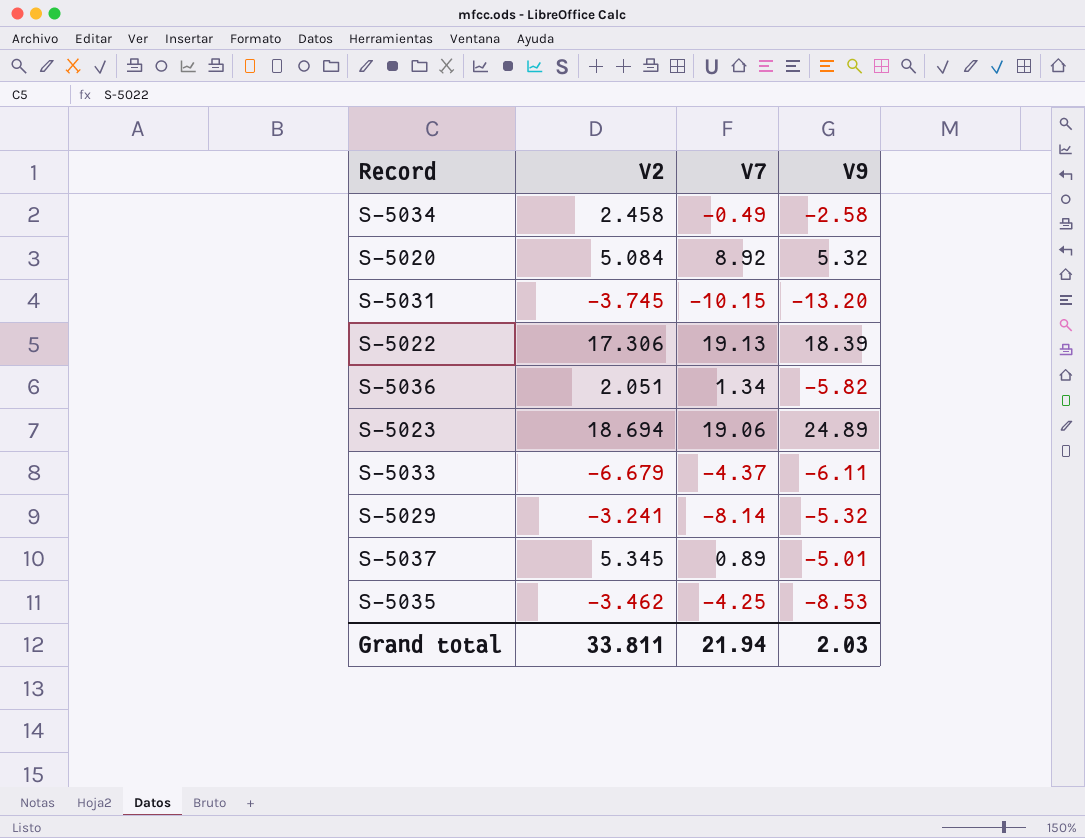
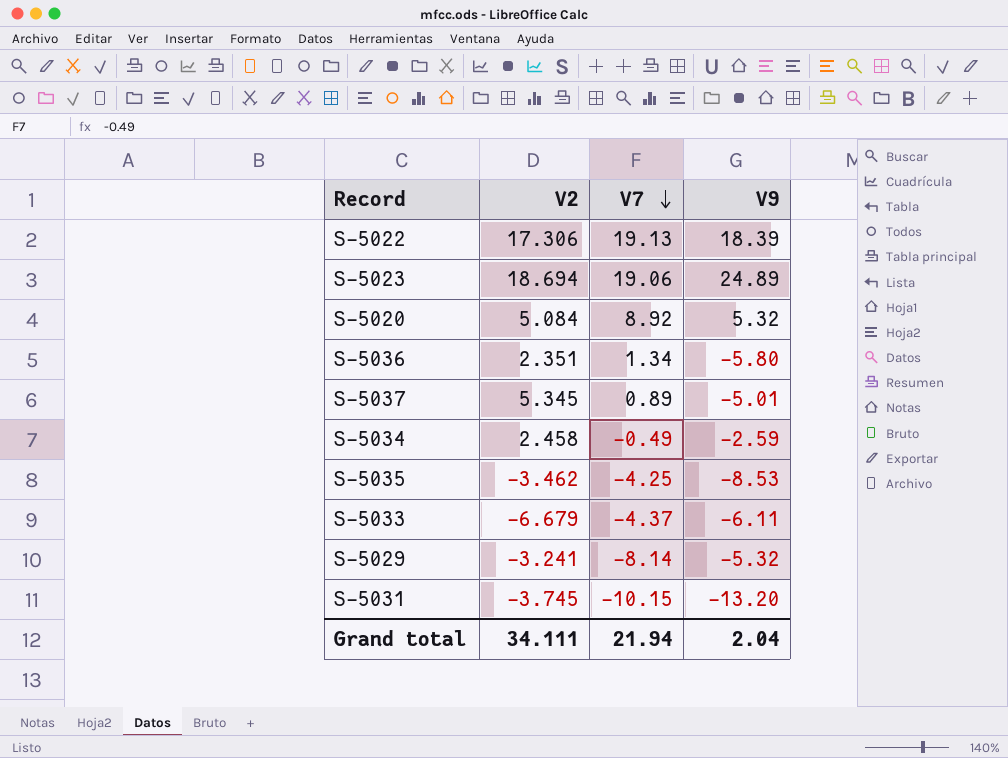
row order: none -> V7 descending
S-5036 | V2: 2.051 -> 2.351
S-5036 | V9: -5.82 -> -5.80
S-5034 | V9: -2.58 -> -2.59
Grand total | V2: 33.811 -> 34.111
Grand total | V9: 2.03 -> 2.04

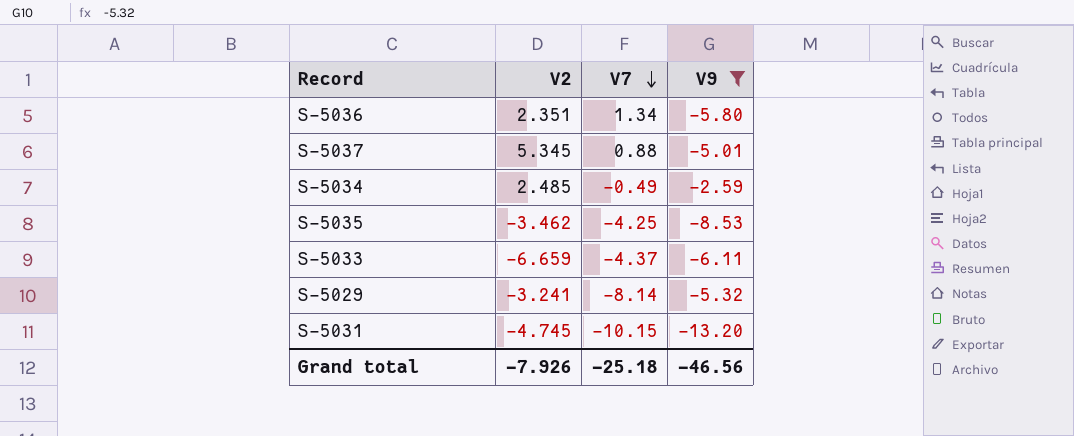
filter: none -> V9 <= -2.59
S-5037 | V7: 0.89 -> 0.88
S-5034 | V2: 2.458 -> 2.485
S-5033 | V2: -6.679 -> -6.659
S-5031 | V2: -3.745 -> -4.745
Grand total | V2: 34.111 -> -7.926
Grand total | V7: 21.94 -> -25.18
Grand total | V9: 2.04 -> -46.56

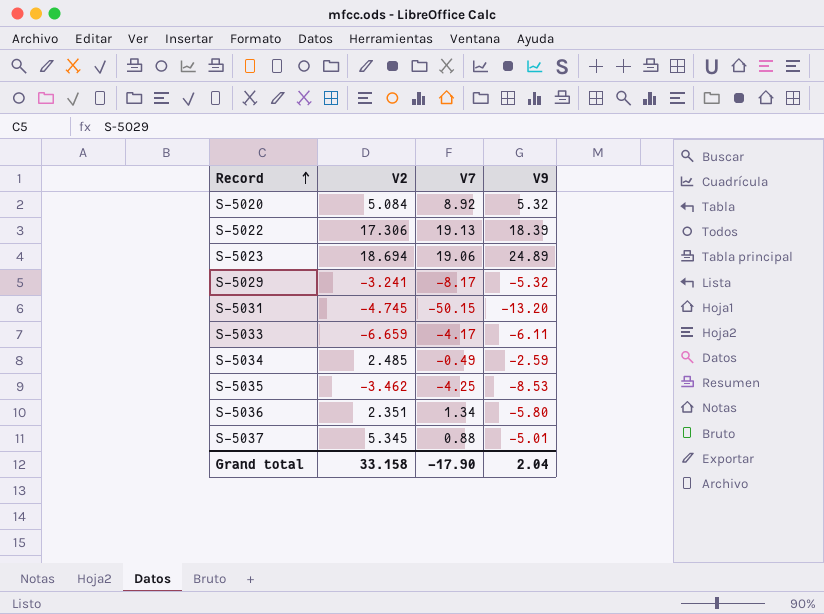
filter: V9 <= -2.59 -> none
row order: V7 descending -> Record ascending
S-5029 | V7: -8.14 -> -8.17
S-5031 | V7: -10.15 -> -50.15
S-5033 | V7: -4.37 -> -4.17
Grand total | V2: -7.926 -> 33.158
Grand total | V7: -25.18 -> -17.90
Grand total | V9: -46.56 -> 2.04

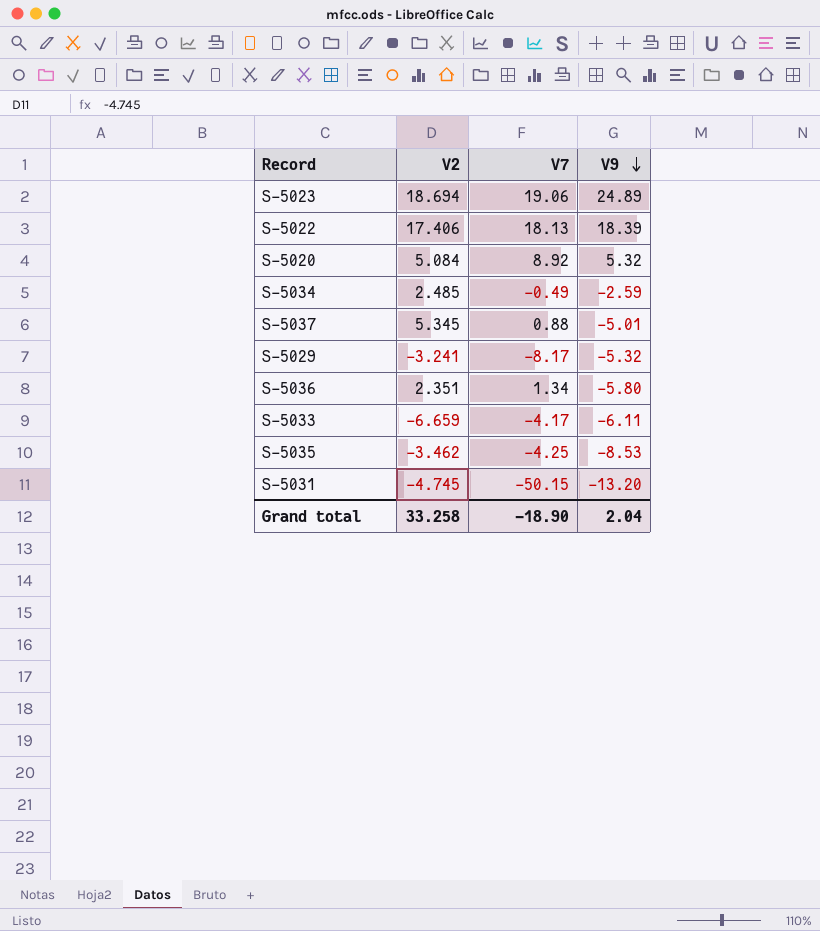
row order: Record ascending -> V9 descending
S-5022 | V2: 17.306 -> 17.406
S-5022 | V7: 19.13 -> 18.13
Grand total | V2: 33.158 -> 33.258
Grand total | V7: -17.90 -> -18.90

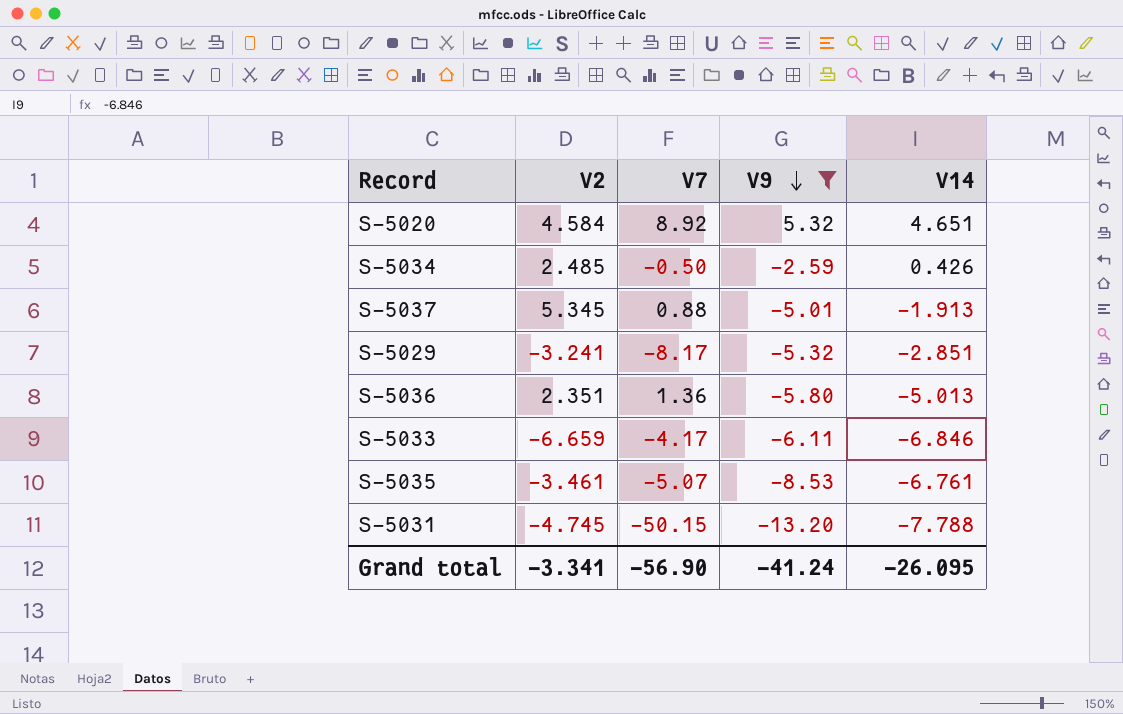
filter: none -> V9 <= 5.32
column V14 | position: none -> 5
S-5020 | V2: 5.084 -> 4.584
S-5034 | V7: -0.49 -> -0.50
S-5036 | V7: 1.34 -> 1.36
S-5035 | V2: -3.462 -> -3.461
S-5035 | V7: -4.25 -> -5.07
Grand total | V2: 33.258 -> -3.341
Grand total | V7: -18.90 -> -56.90
Grand total | V9: 2.04 -> -41.24

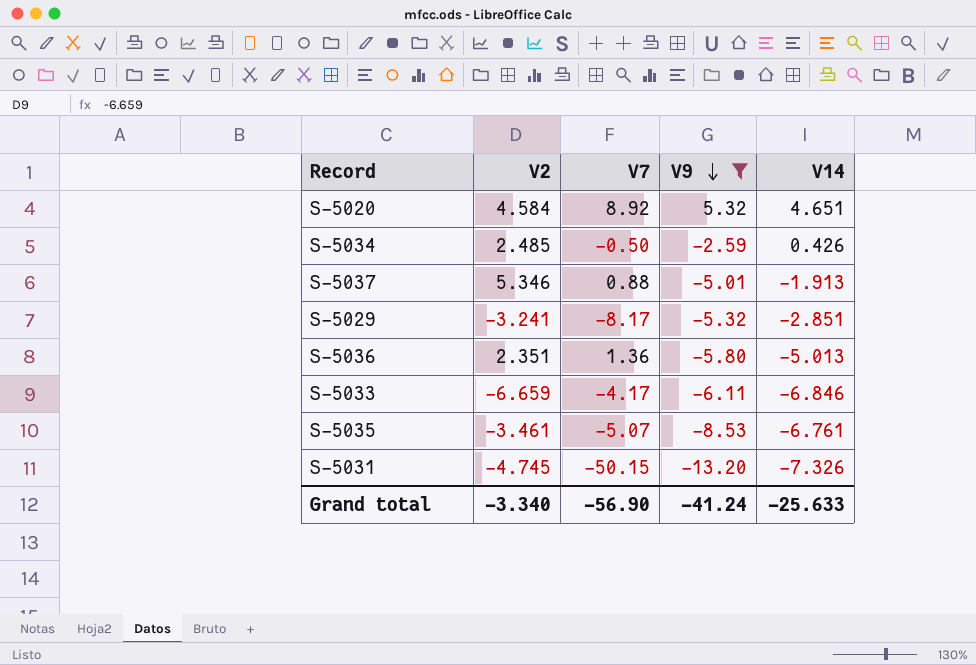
S-5037 | V2: 5.345 -> 5.346
S-5031 | V14: -7.788 -> -7.326
Grand total | V2: -3.341 -> -3.340
Grand total | V14: -26.095 -> -25.633

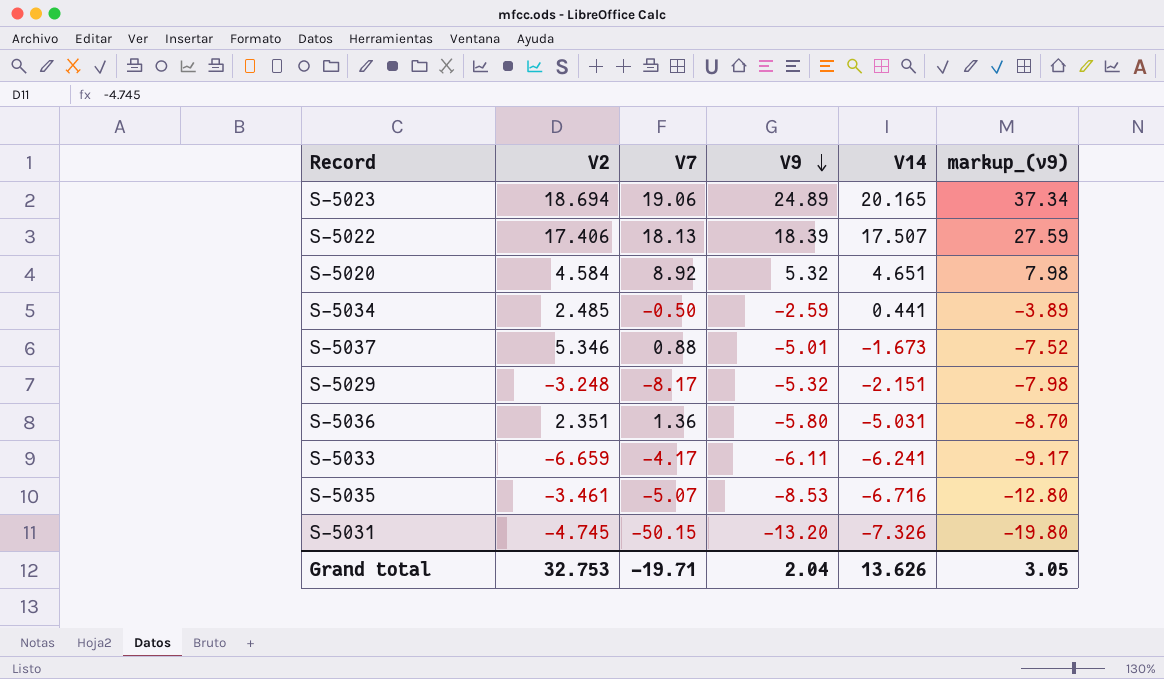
filter: V9 <= 5.32 -> none
column markup_(v9) | formula: none -> [V9] * 1.5
S-5034 | V14: 0.426 -> 0.441
S-5037 | V14: -1.913 -> -1.673
S-5029 | V2: -3.241 -> -3.248
S-5029 | V14: -2.851 -> -2.151
S-5036 | V14: -5.013 -> -5.031
S-5033 | V14: -6.846 -> -6.241
S-5035 | V14: -6.761 -> -6.716
Grand total | V2: -3.340 -> 32.753
Grand total | V7: -56.90 -> -19.71
Grand total | V9: -41.24 -> 2.04
Grand total | V14: -25.633 -> 13.626

